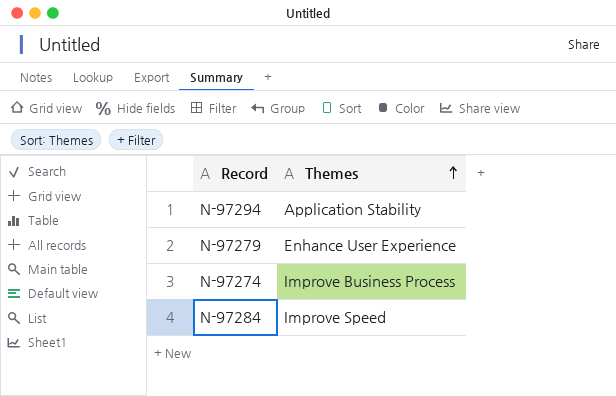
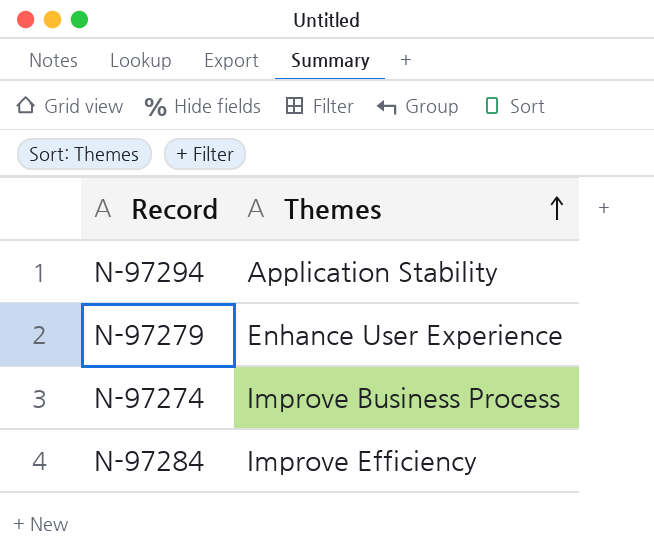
N-97284 | Themes: Improve Speed -> Improve Efficiency

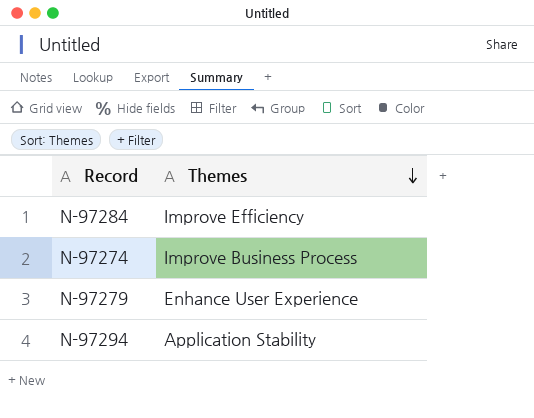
row order: Themes ascending -> Themes descending

